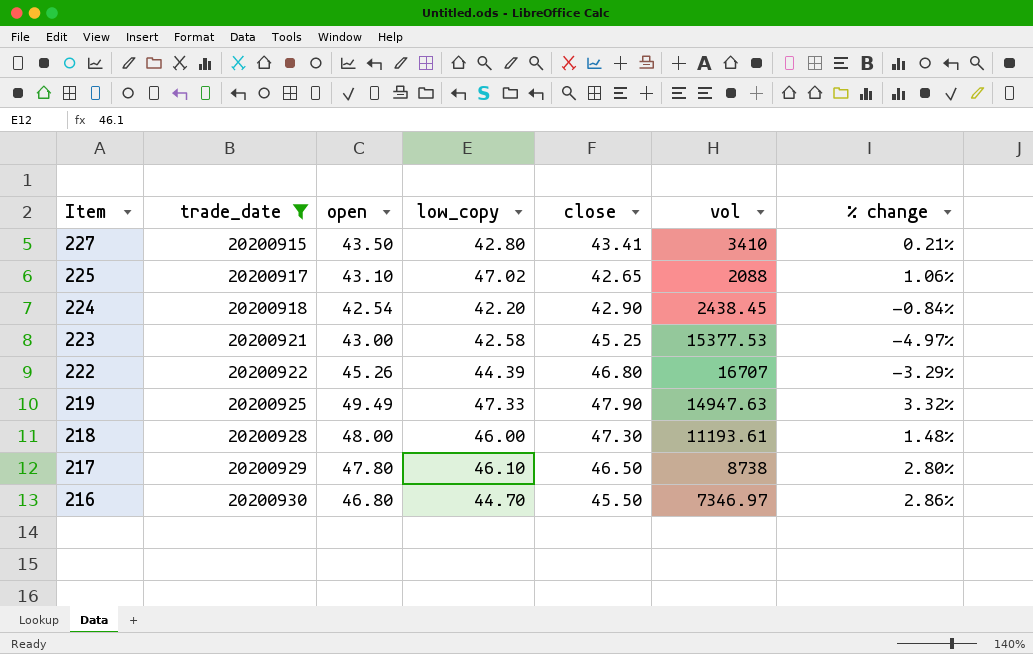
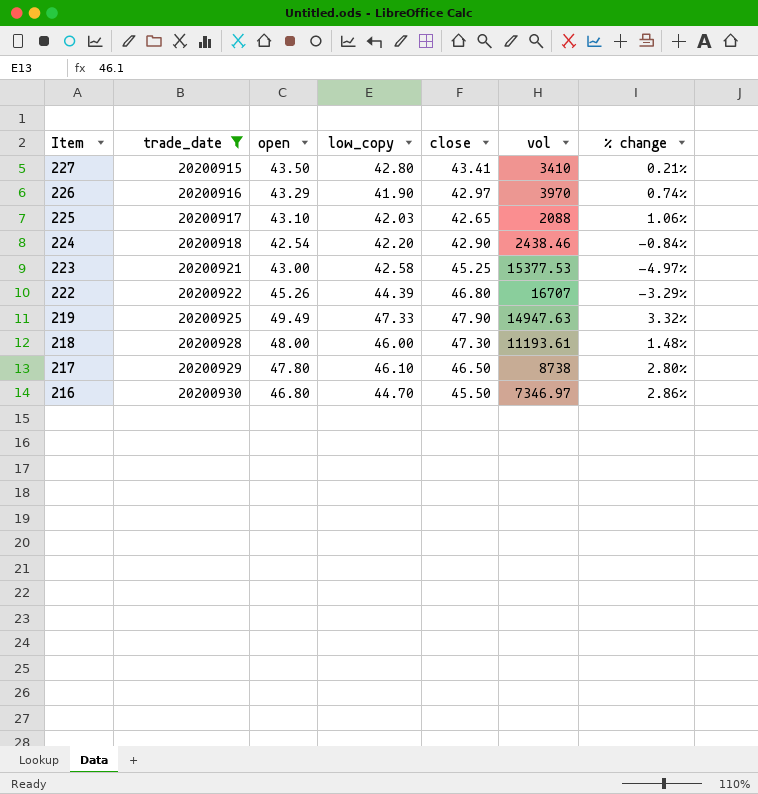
row 226: none -> 20200916 | 43.29 | 41.90 | 42.97 | 3970 | 0.74%
225 | low_copy: 47.02 -> 42.03
224 | vol: 2438.45 -> 2438.46

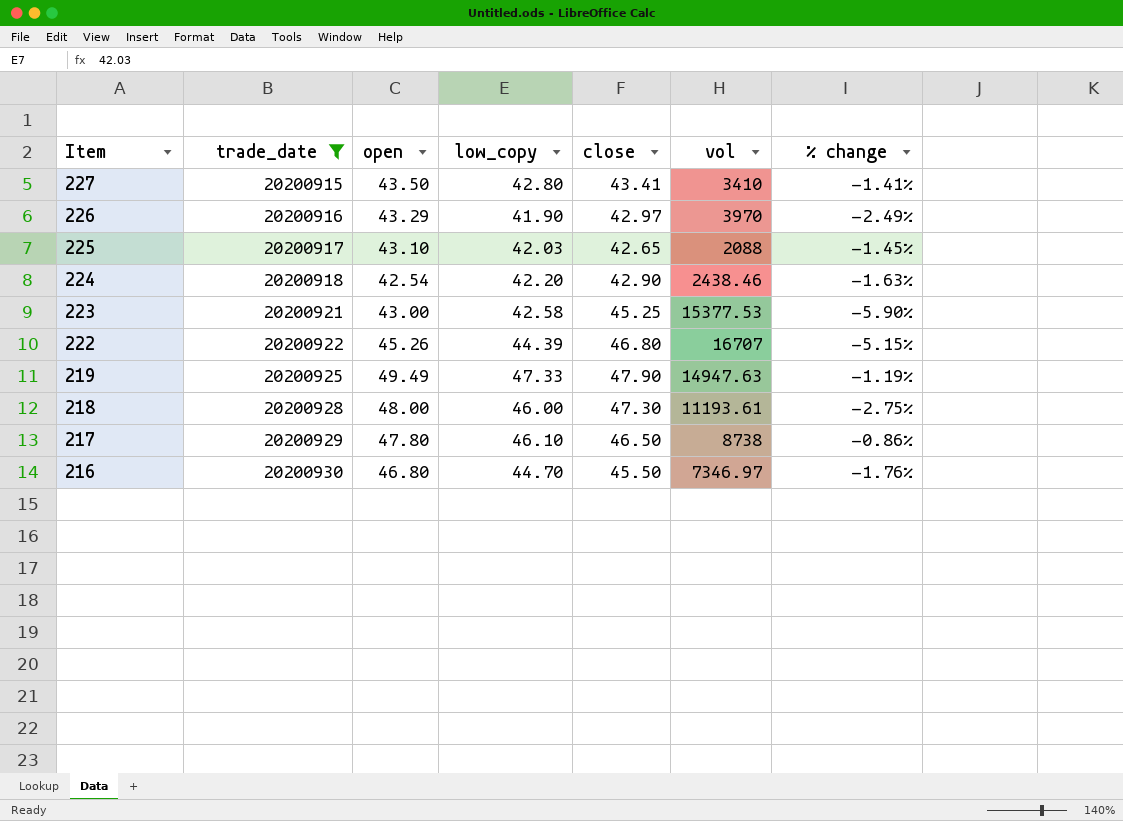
column % change | formula: ([open] - [close]) / [close] -> ([low_copy] - [close]) / [close]

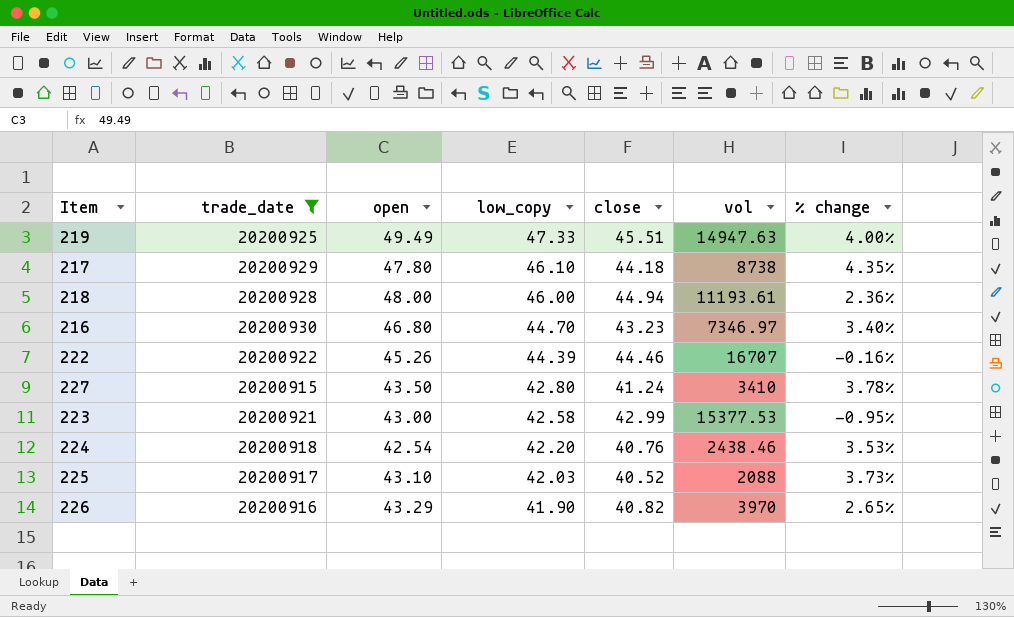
row order: Item descending -> low_copy descending
219 | close: 47.90 -> 45.51
219 | % change: -1.19% -> 4.00%
217 | close: 46.50 -> 44.18
217 | % change: -0.86% -> 4.35%
218 | close: 47.30 -> 44.94
218 | % change: -2.75% -> 2.36%
216 | close: 45.50 -> 43.23
216 | % change: -1.76% -> 3.40%
222 | close: 46.80 -> 44.46
222 | % change: -5.15% -> -0.16%
227 | close: 43.41 -> 41.24
227 | % change: -1.41% -> 3.78%
223 | close: 45.25 -> 42.99
223 | % change: -5.90% -> -0.95%
224 | close: 42.90 -> 40.76
224 | % change: -1.63% -> 3.53%
225 | close: 42.65 -> 40.52
225 | % change: -1.45% -> 3.73%
226 | close: 42.97 -> 40.82
226 | % change: -2.49% -> 2.65%

